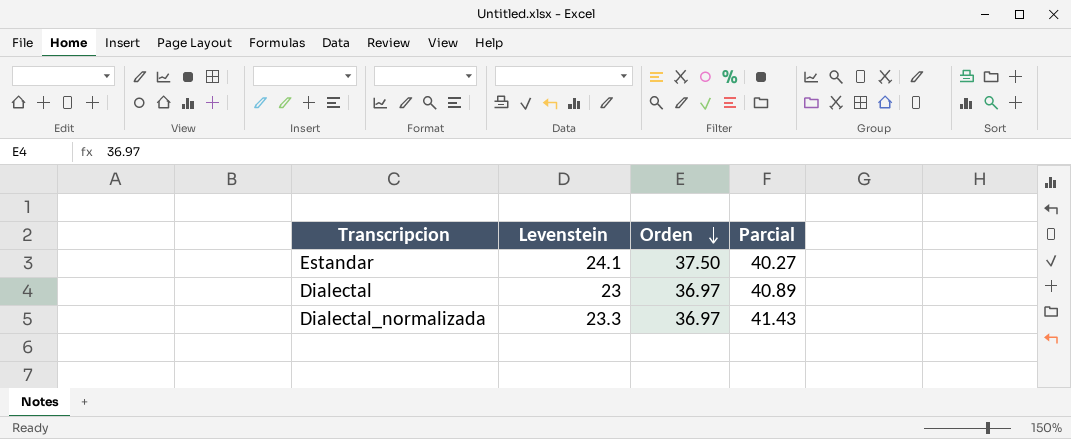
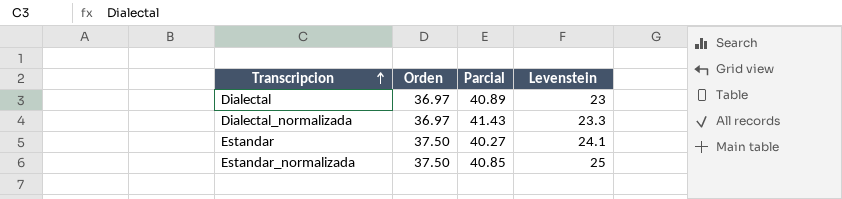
row order: Orden descending -> Transcripcion ascending
column Levenstein | position: 2 -> 4
row Estandar_normalizada: none -> 37.50 | 40.85 | 25

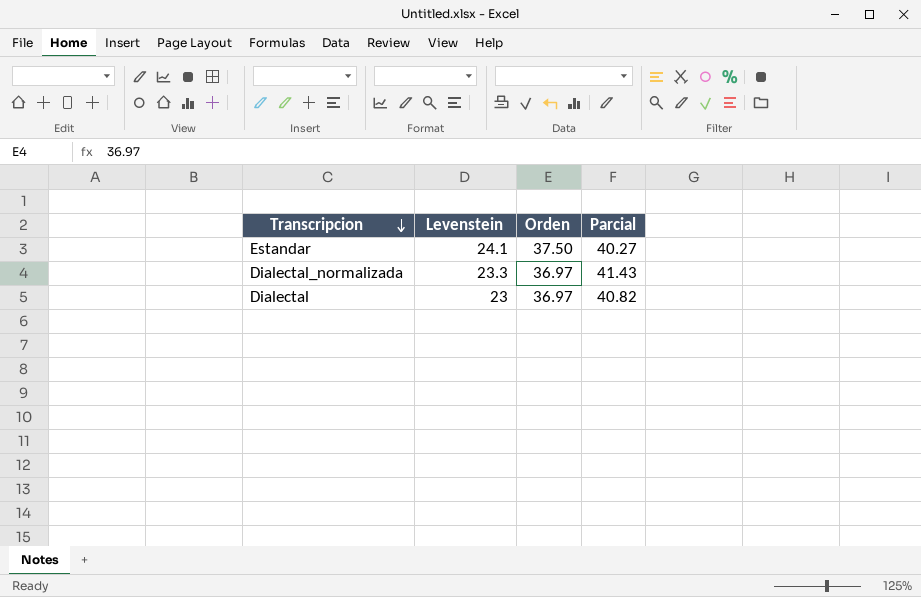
row order: Transcripcion ascending -> Transcripcion descending
column Levenstein | position: 4 -> 2
row Estandar_normalizada: 37.50 | 40.85 | 25 -> none
Dialectal | Parcial: 40.89 -> 40.82

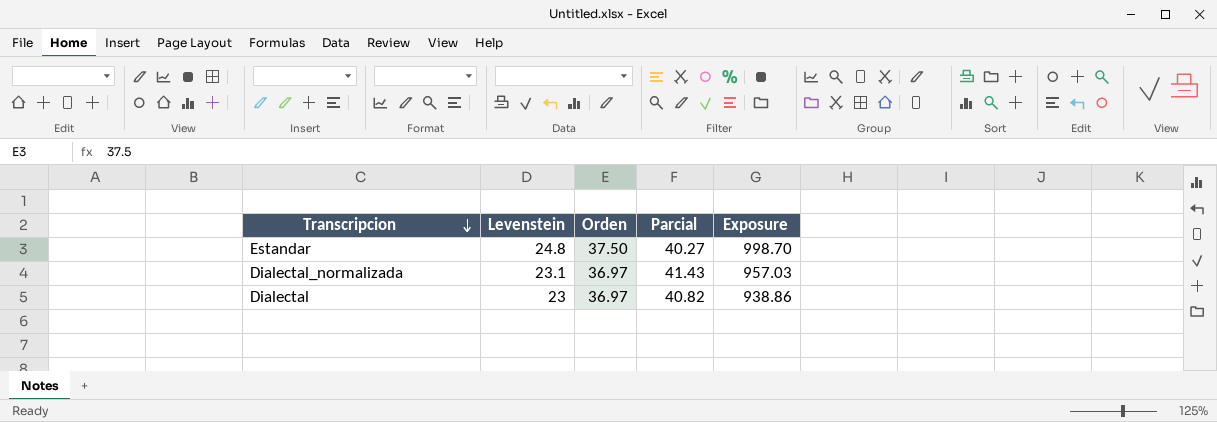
column Exposure | formula: none -> [Levenstein] * [Parcial]
Estandar | Levenstein: 24.1 -> 24.8
Dialectal_normalizada | Levenstein: 23.3 -> 23.1

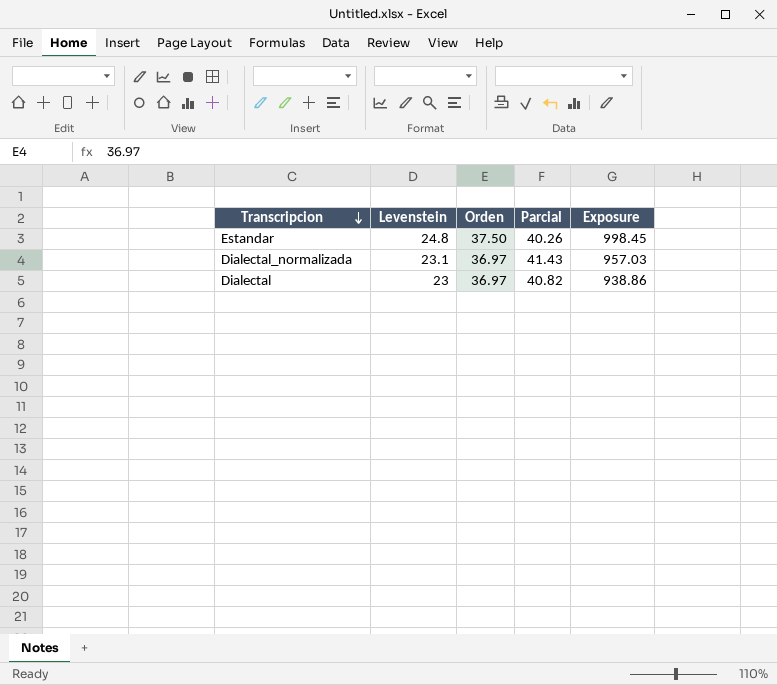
Estandar | Parcial: 40.27 -> 40.26
Estandar | Exposure: 998.70 -> 998.45

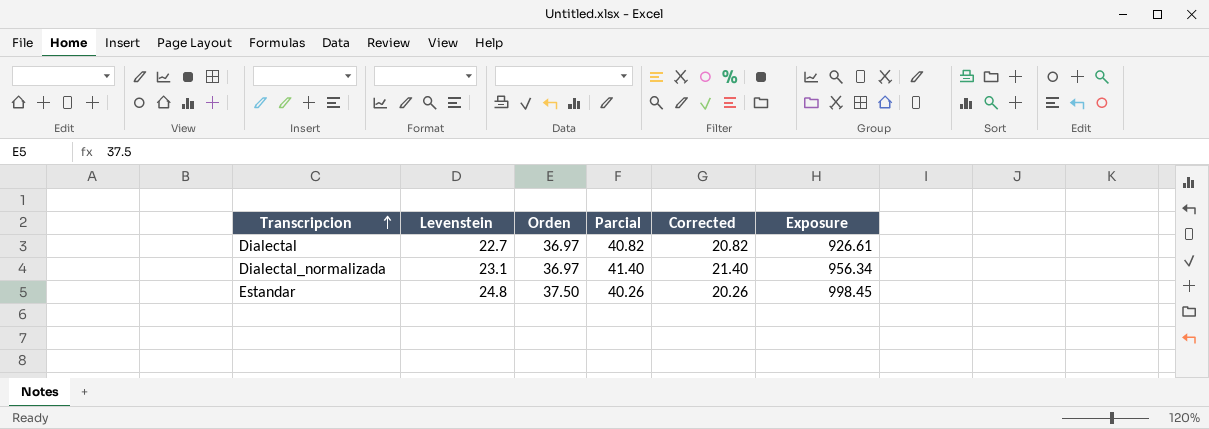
row order: Transcripcion descending -> Transcripcion ascending
column Corrected | formula: none -> [Parcial] - 20
Dialectal | Levenstein: 23 -> 22.7
Dialectal | Exposure: 938.86 -> 926.61
Dialectal_normalizada | Parcial: 41.43 -> 41.40
Dialectal_normalizada | Exposure: 957.03 -> 956.34

